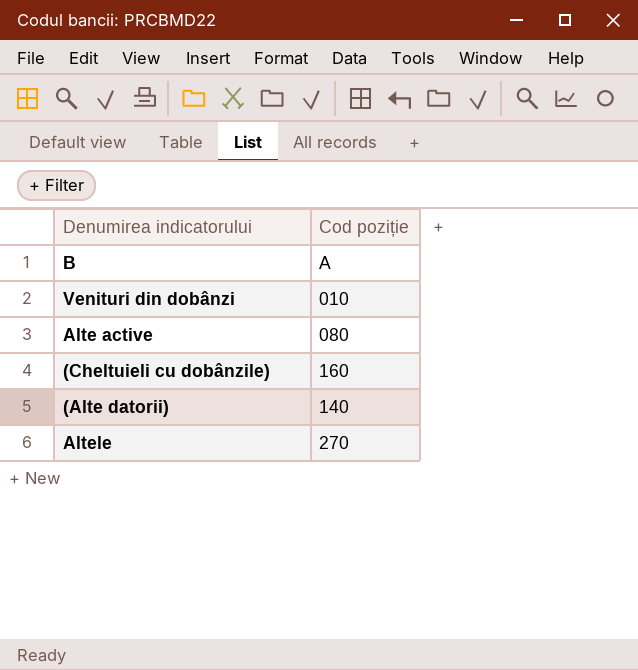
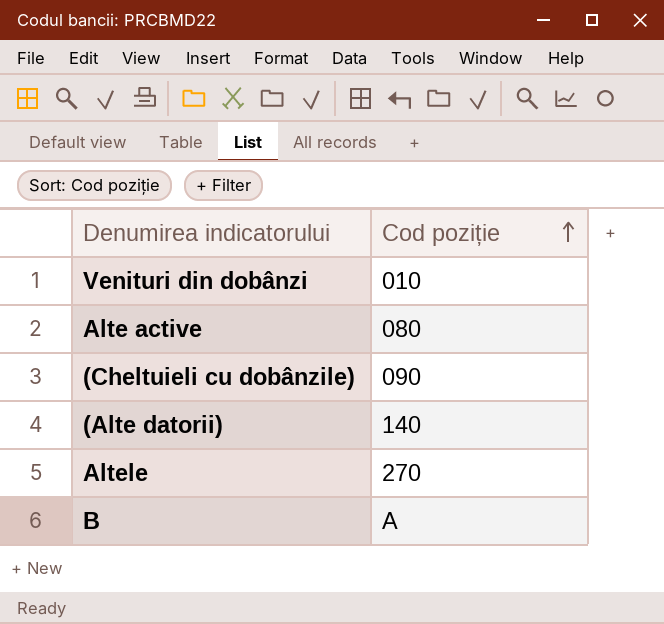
row order: none -> Cod poziție ascending
(Cheltuieli cu dobânzile) | Cod poziție: 160 -> 090

